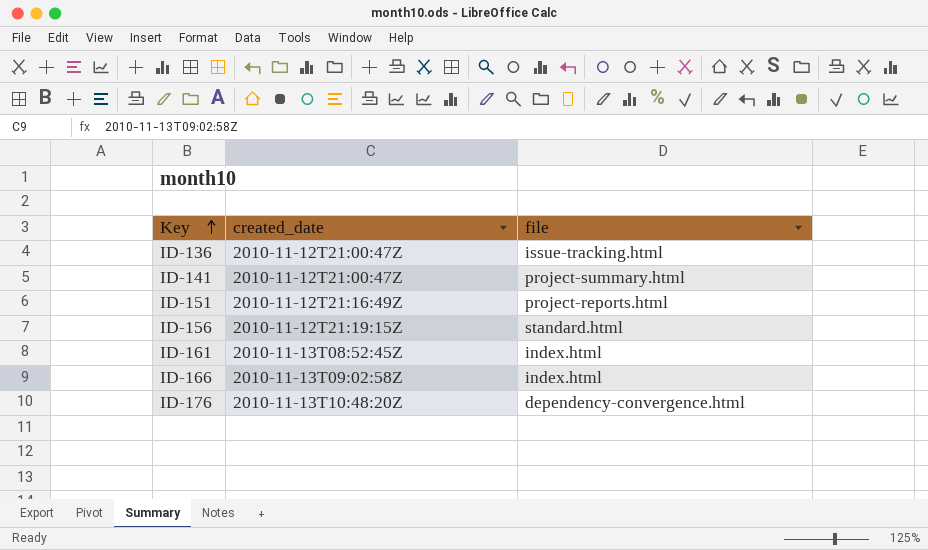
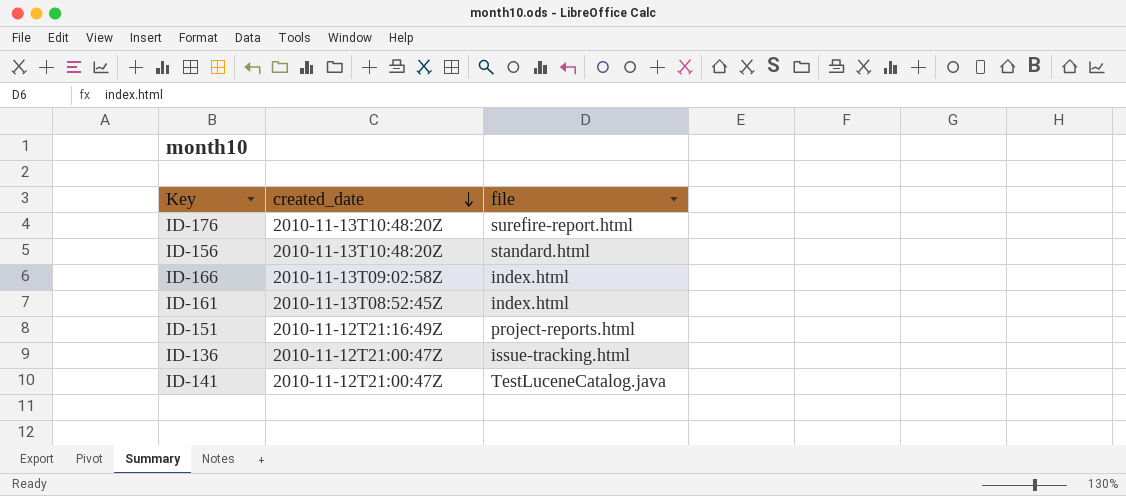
row order: Key ascending -> created_date descending
ID-176 | file: dependency-convergence.html -> surefire-report.html
ID-156 | created_date: 2010-11-12T21:19:15Z -> 2010-11-13T10:48:20Z
ID-141 | file: project-summary.html -> TestLuceneCatalog.java

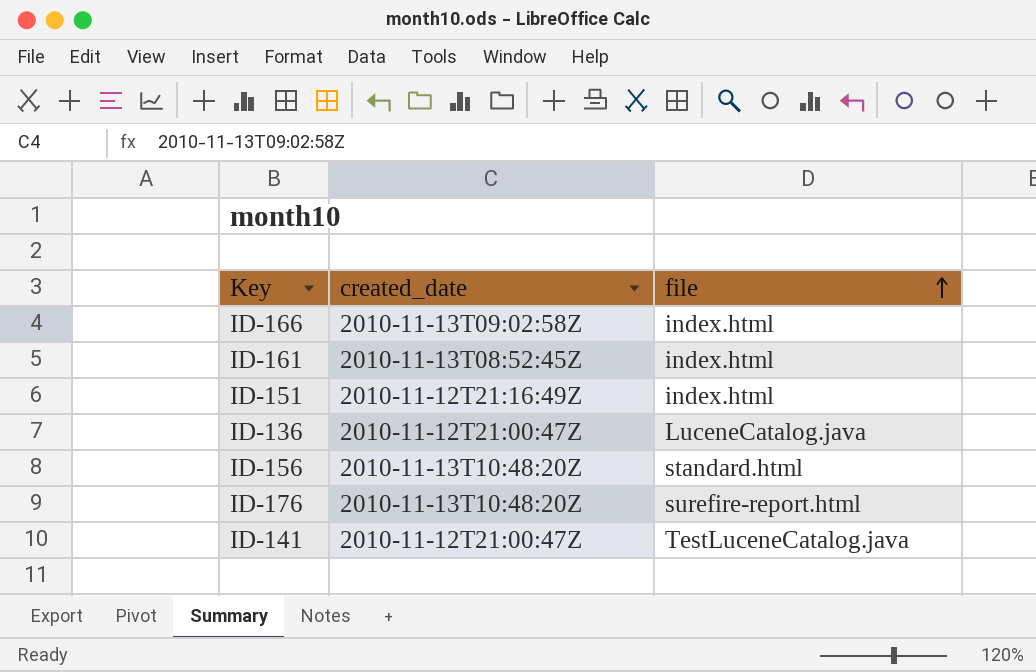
row order: created_date descending -> file ascending
ID-151 | file: project-reports.html -> index.html
ID-136 | file: issue-tracking.html -> LuceneCatalog.java

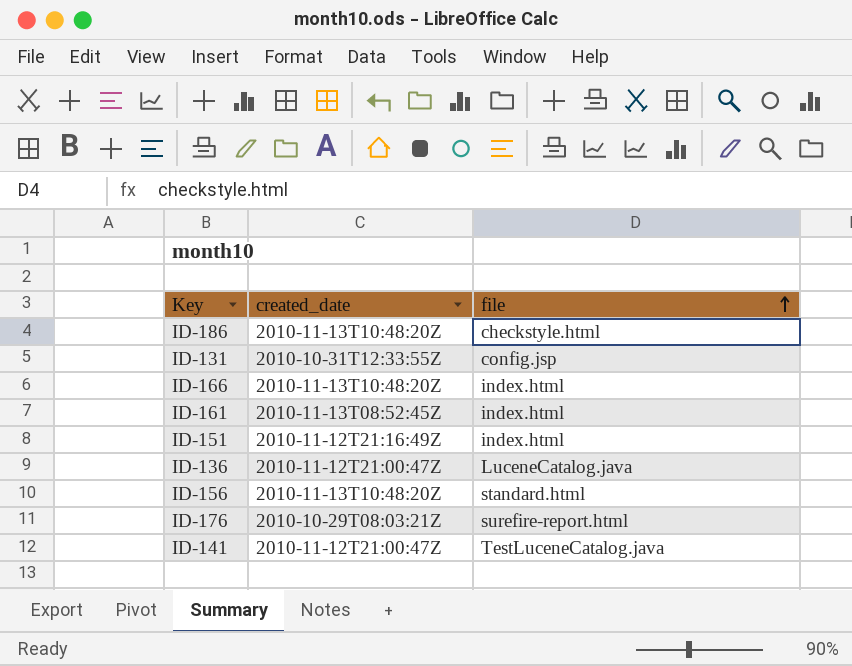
row ID-186: none -> 2010-11-13T10:48:20Z | checkstyle.html
row ID-131: none -> 2010-10-31T12:33:55Z | config.jsp
ID-166 | created_date: 2010-11-13T09:02:58Z -> 2010-11-13T10:48:20Z
ID-176 | created_date: 2010-11-13T10:48:20Z -> 2010-10-29T08:03:21Z

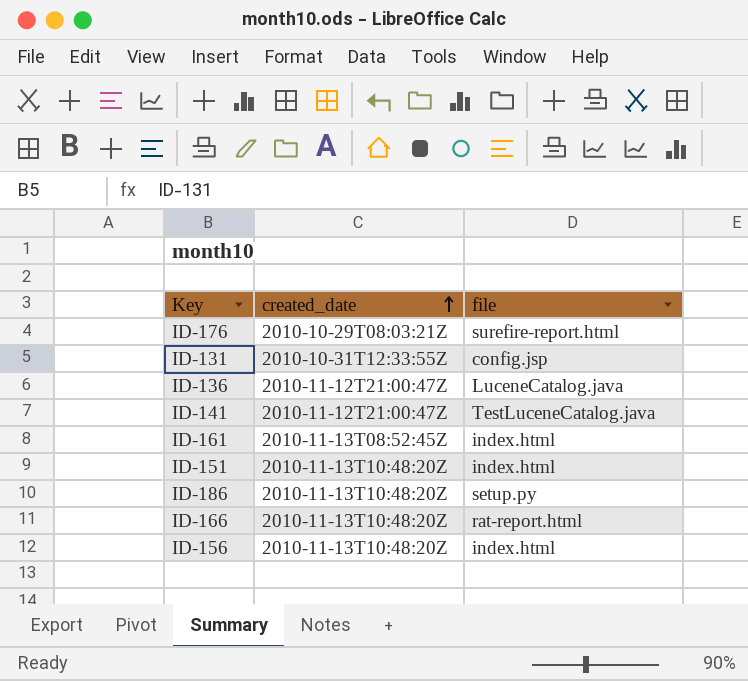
row order: file ascending -> created_date ascending
ID-151 | created_date: 2010-11-12T21:16:49Z -> 2010-11-13T10:48:20Z
ID-186 | file: checkstyle.html -> setup.py
ID-166 | file: index.html -> rat-report.html
ID-156 | file: standard.html -> index.html

